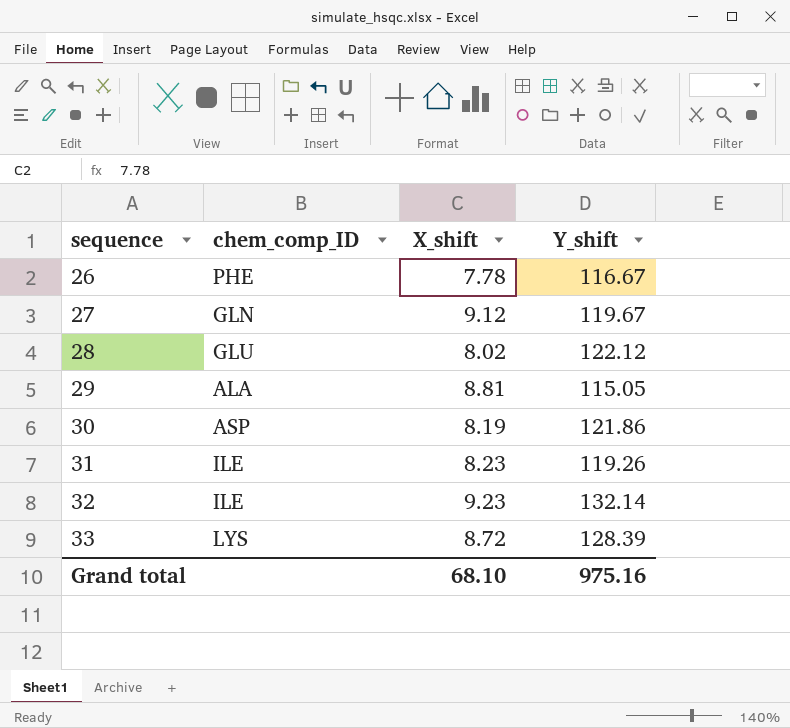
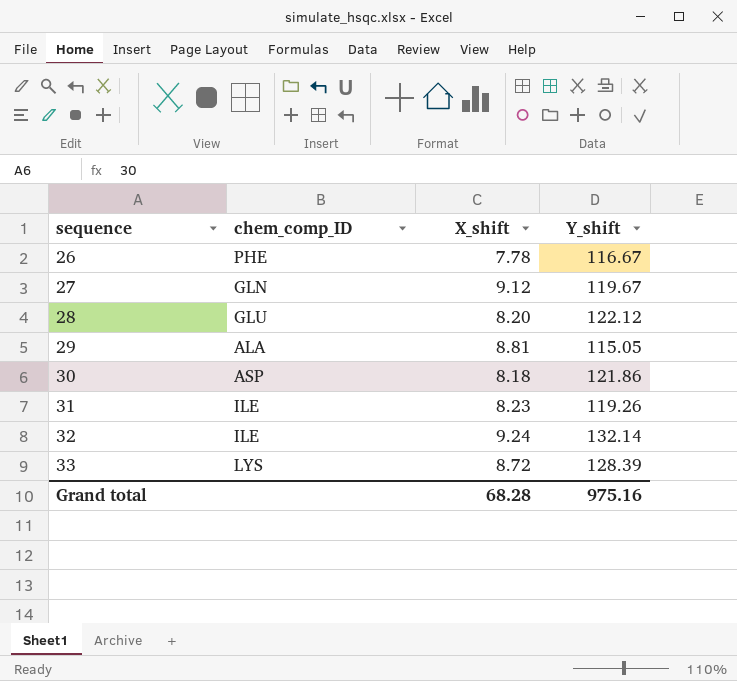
28 | X_shift: 8.02 -> 8.20
30 | X_shift: 8.19 -> 8.18
32 | X_shift: 9.23 -> 9.24
Grand total | X_shift: 68.10 -> 68.28

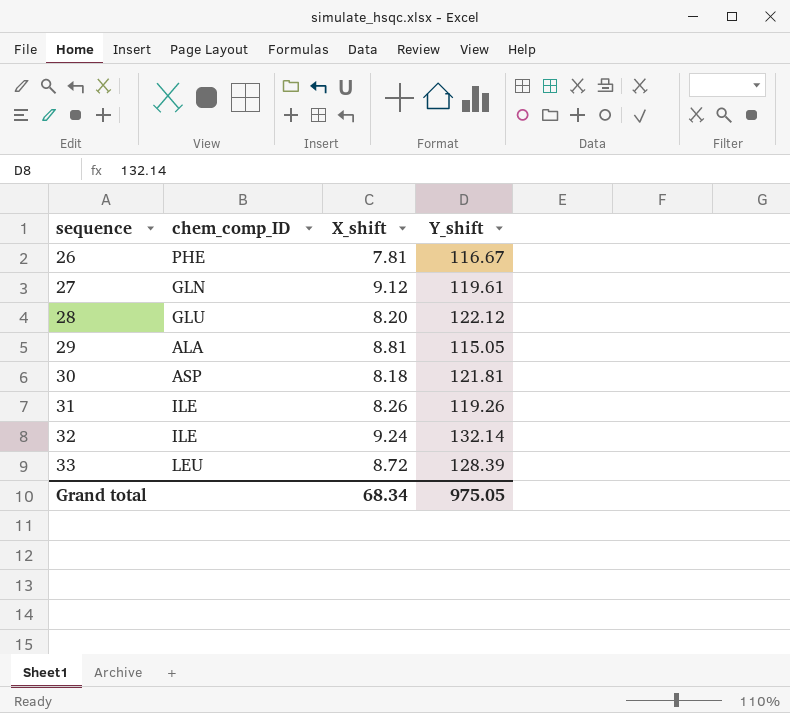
26 | X_shift: 7.78 -> 7.81
27 | Y_shift: 119.67 -> 119.61
30 | Y_shift: 121.86 -> 121.81
31 | X_shift: 8.23 -> 8.26
33 | chem_comp_ID: LYS -> LEU
Grand total | X_shift: 68.28 -> 68.34
Grand total | Y_shift: 975.16 -> 975.05

